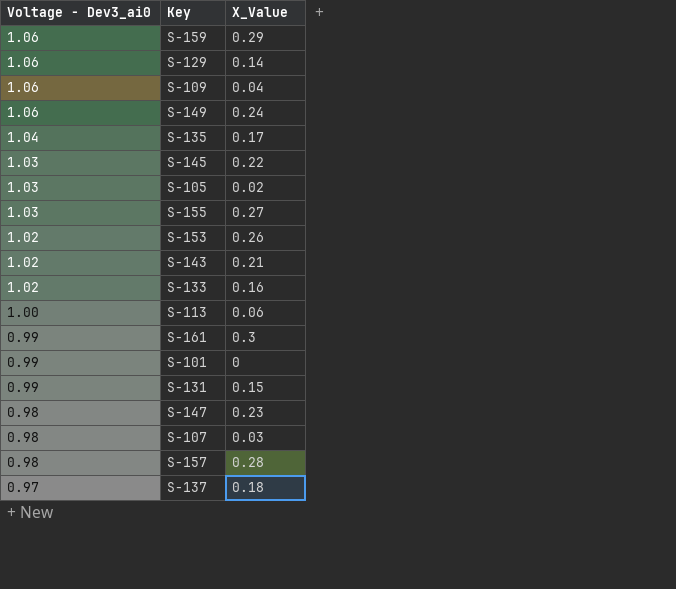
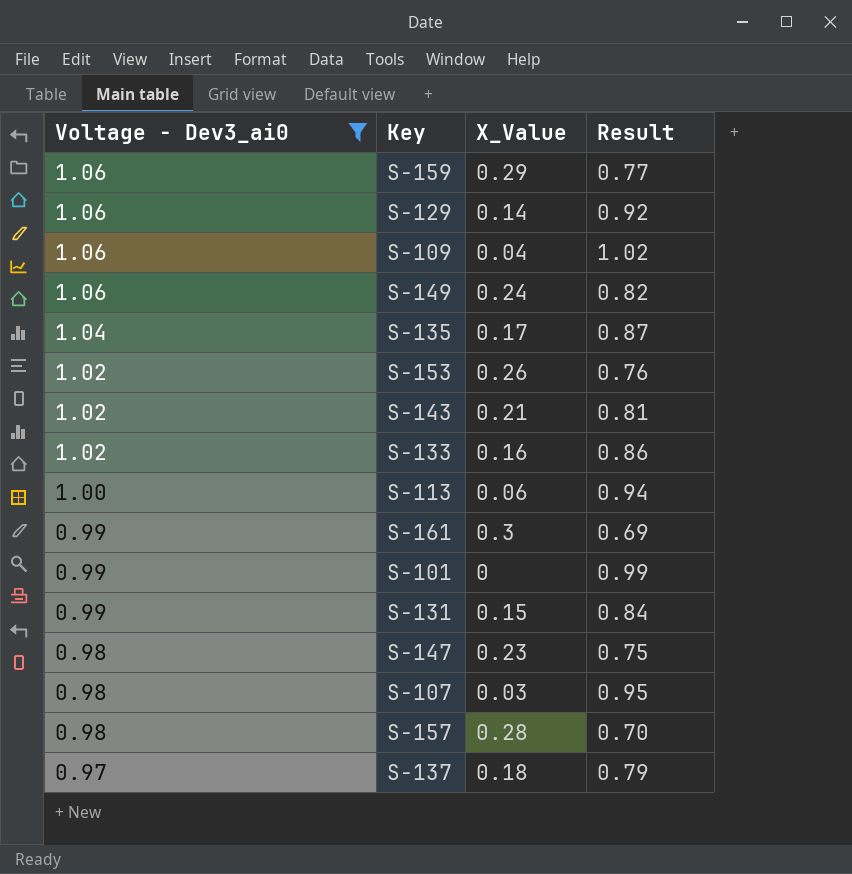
filter: none -> Voltage - Dev3_ai0 != 1.03
column Result | formula: none -> [Voltage - Dev3_ai0] - [X_Value]

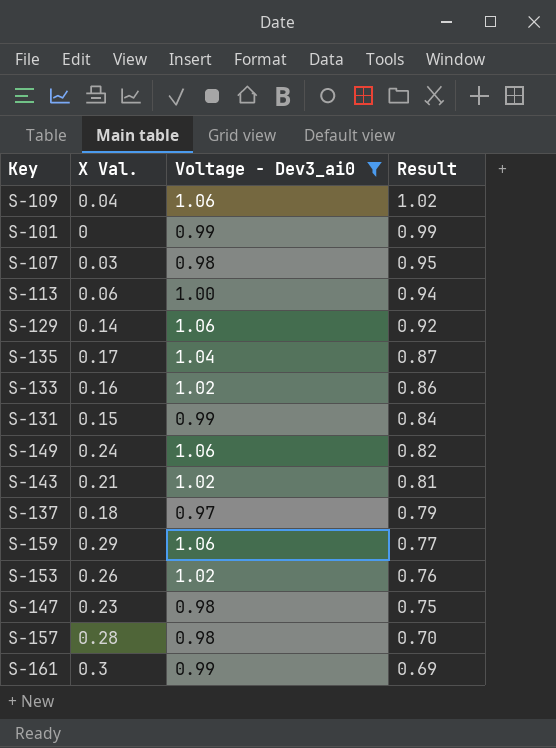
row order: Voltage - Dev3_ai0 descending -> Result descending
column name: X_Value -> X Val.
column Voltage - Dev3_ai0 | position: 1 -> 3

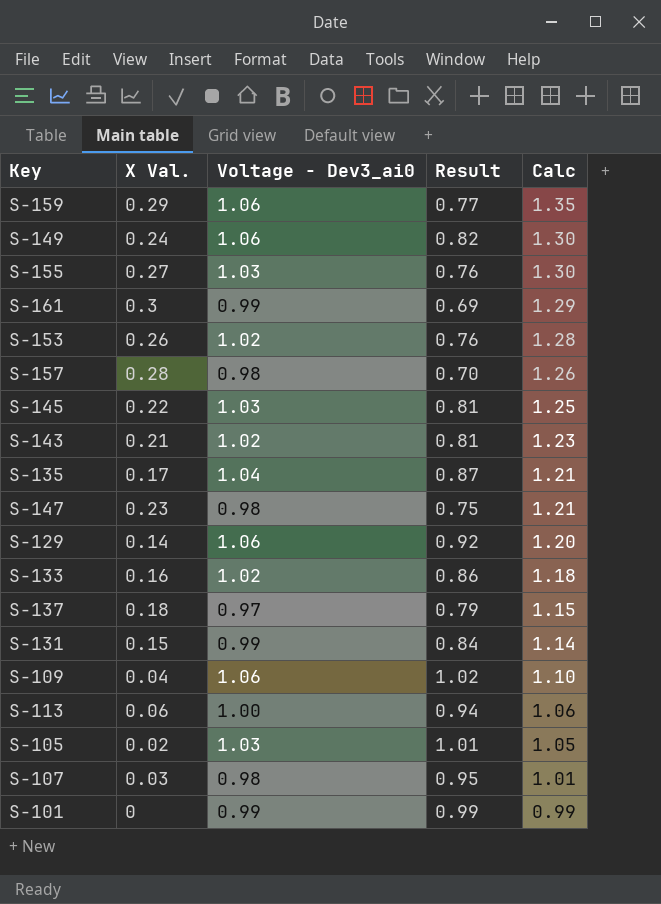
filter: Voltage - Dev3_ai0 != 1.03 -> none
row order: Result descending -> Calc descending
column Calc | formula: none -> [X Val.] + [Voltage - Dev3_ai0]

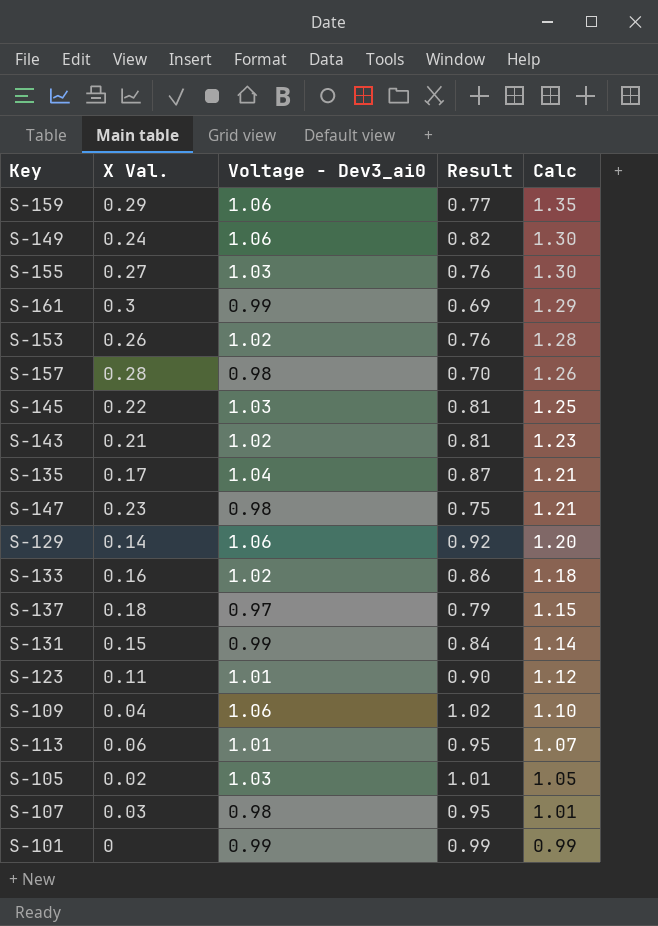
row S-123: none -> 0.11 | 1.01 | 0.90 | 1.12
S-113 | Voltage - Dev3_ai0: 1.00 -> 1.01
S-113 | Result: 0.94 -> 0.95
S-113 | Calc: 1.06 -> 1.07

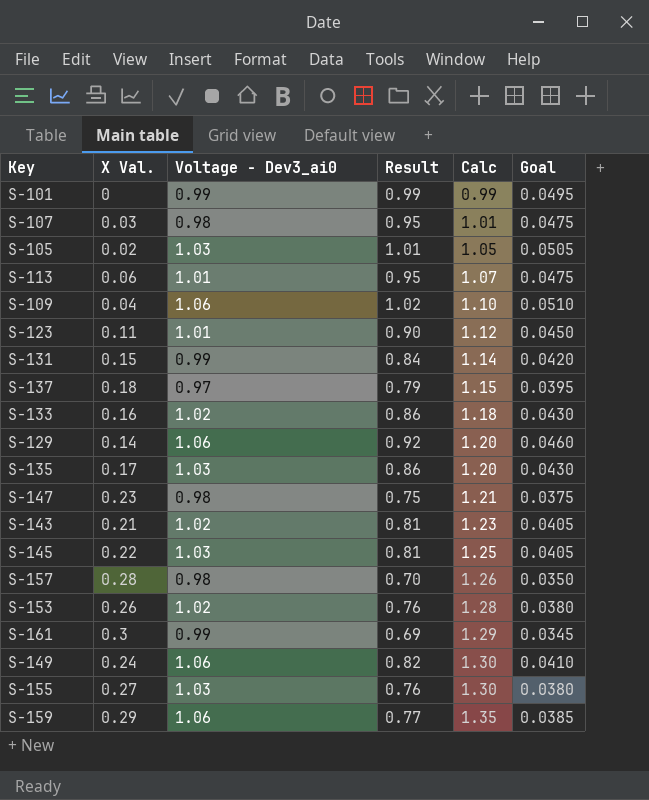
row order: Calc descending -> Calc ascending
column Goal | formula: none -> [Result] * 0.05
S-135 | Voltage - Dev3_ai0: 1.04 -> 1.03
S-135 | Result: 0.87 -> 0.86
S-135 | Calc: 1.21 -> 1.20

